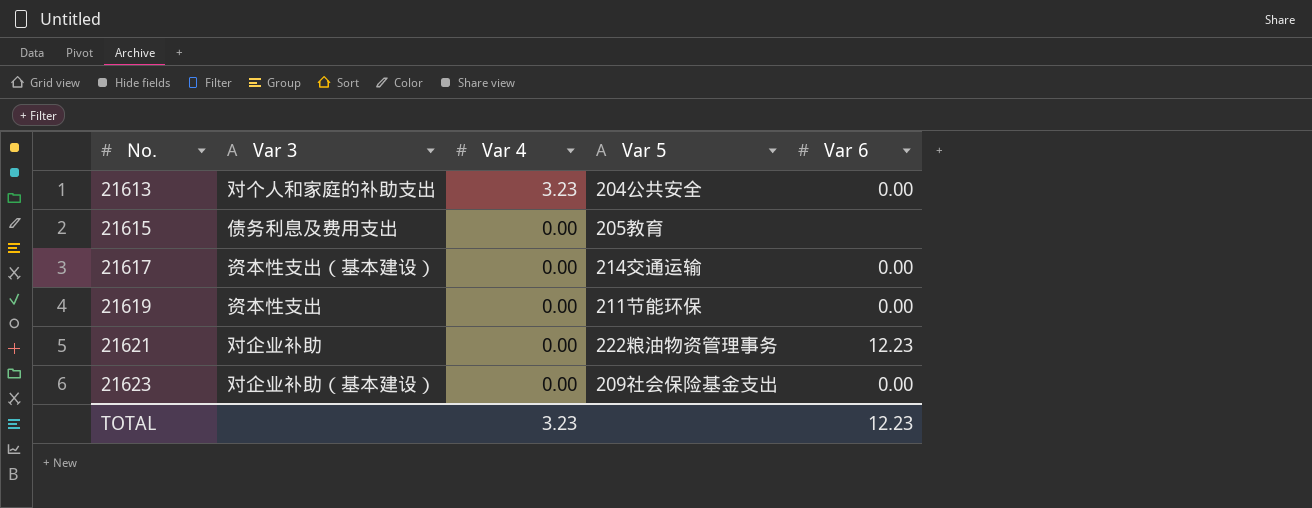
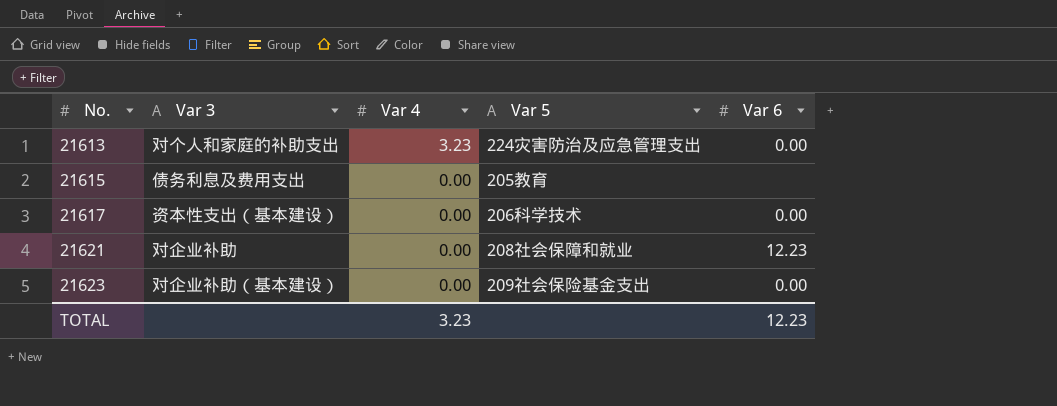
row 21619: 资本性支出 | 0.00 | 211节能环保 | 0.00 -> none
21613 | Var 5: 204公共安全 -> 224灾害防治及应急管理支出
21617 | Var 5: 214交通运输 -> 206科学技术
21621 | Var 5: 222粮油物资管理事务 -> 208社会保障和就业

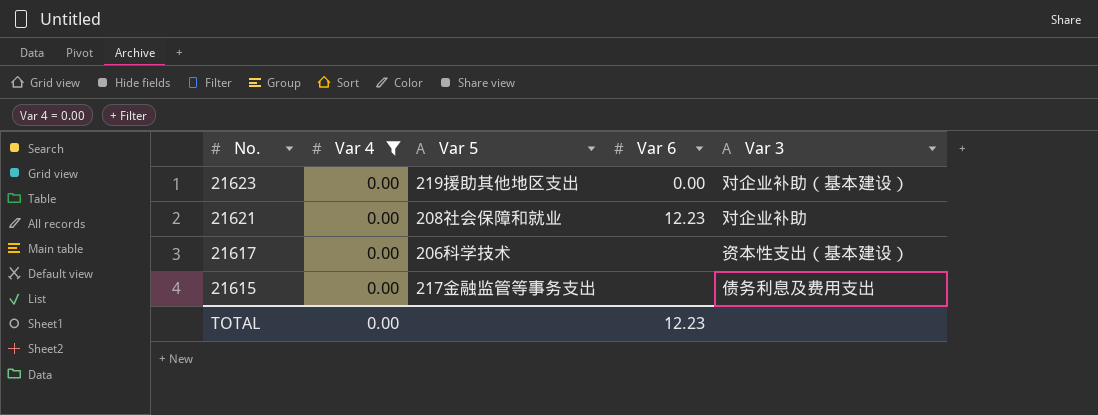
filter: none -> Var 4 = 0.00
row order: No. ascending -> No. descending
column Var 3 | position: 2 -> 5
21623 | Var 5: 209社会保险基金支出 -> 219援助其他地区支出
21617 | Var 6: 0.00 -> none
21615 | Var 5: 205教育 -> 217金融监管等事务支出
TOTAL | Var 4: 3.23 -> 0.00

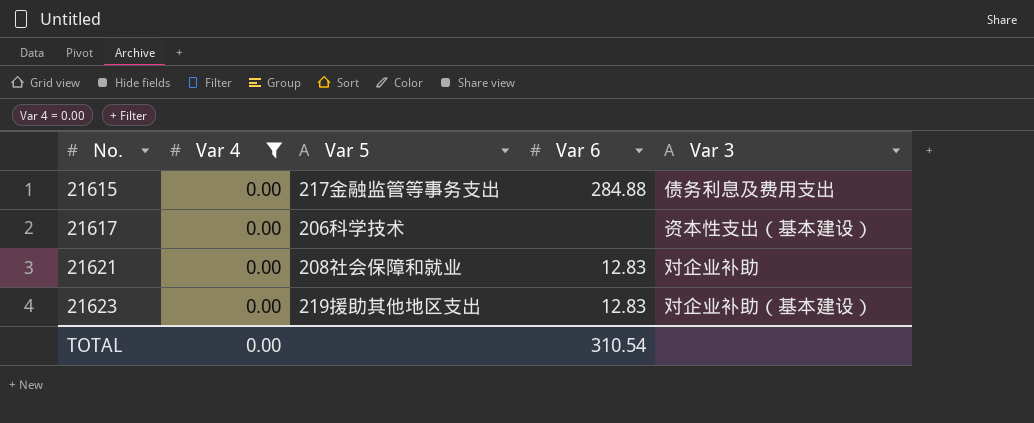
row order: No. descending -> No. ascending
21615 | Var 6: none -> 284.88
21621 | Var 6: 12.23 -> 12.83
21623 | Var 6: 0.00 -> 12.83
TOTAL | Var 6: 12.23 -> 310.54

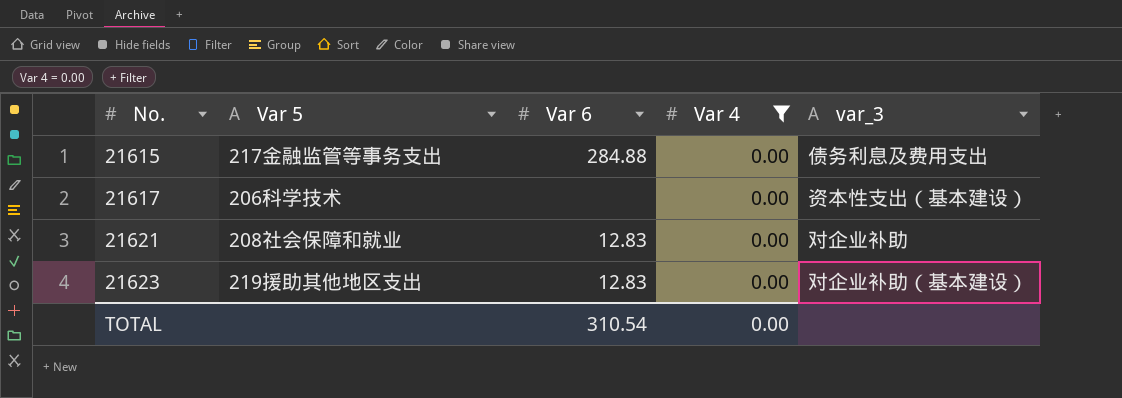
column Var 4 | position: 2 -> 4
column name: Var 3 -> var_3

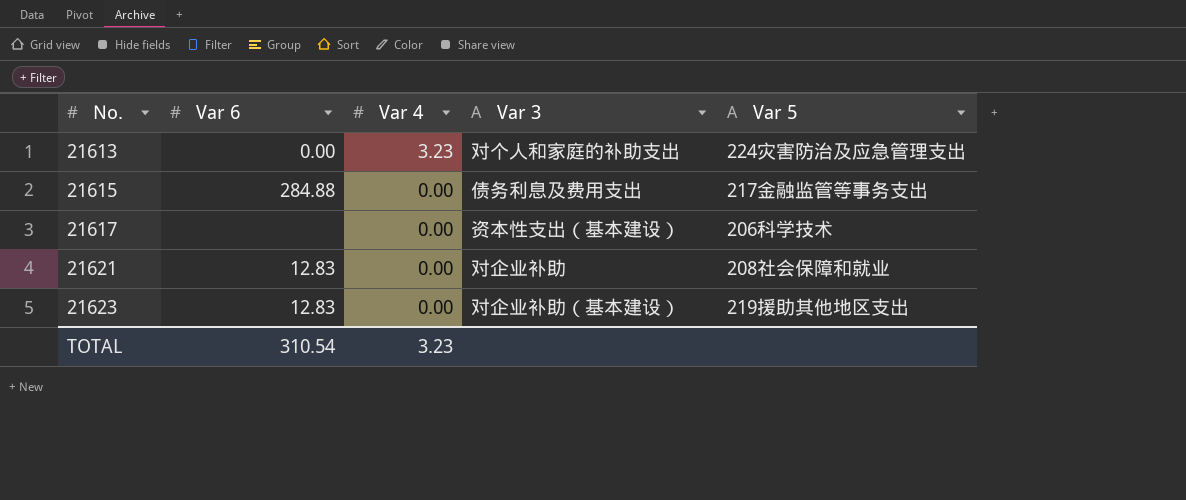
filter: Var 4 = 0.00 -> none
column name: var_3 -> Var 3
column Var 5 | position: 2 -> 5
TOTAL | Var 4: 0.00 -> 3.23

